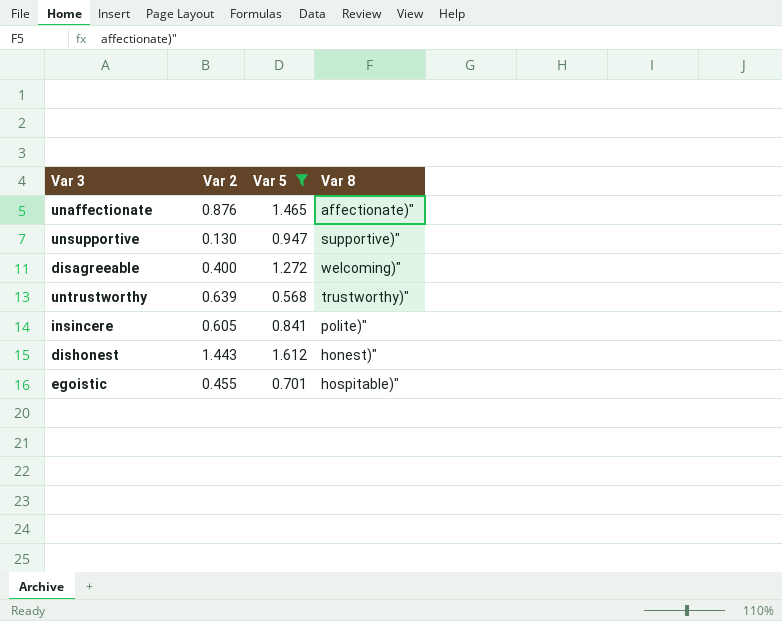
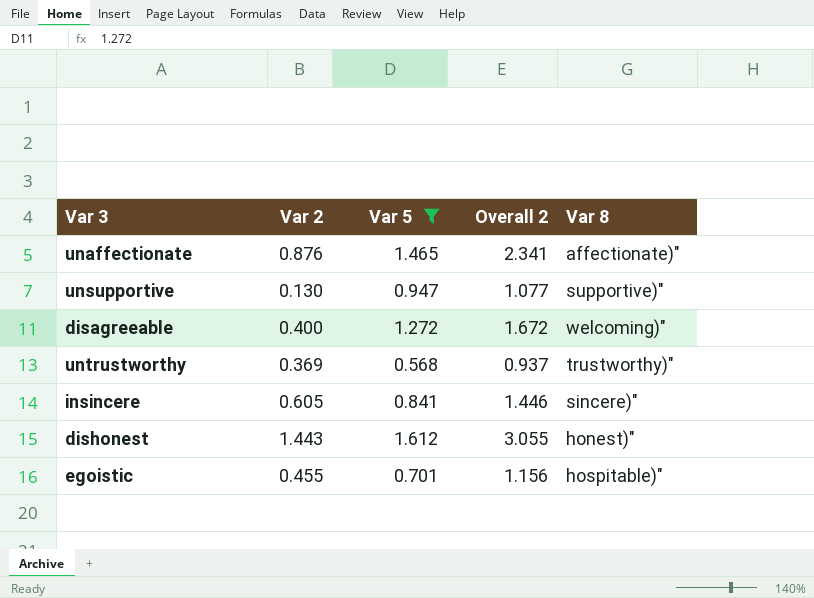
column Overall 2 | formula: none -> [Var 2] + [Var 5]
untrustworthy | Var 2: 0.639 -> 0.369
insincere | Var 8: polite)" -> sincere)"

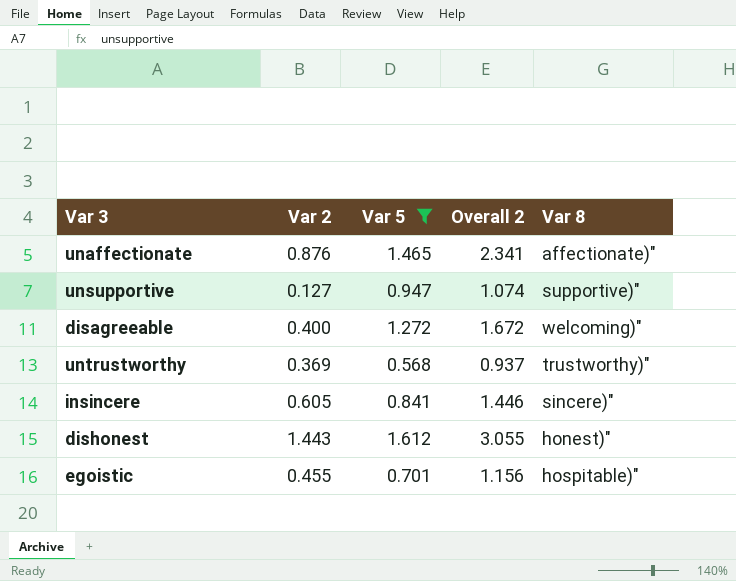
unsupportive | Var 2: 0.130 -> 0.127
unsupportive | Overall 2: 1.077 -> 1.074

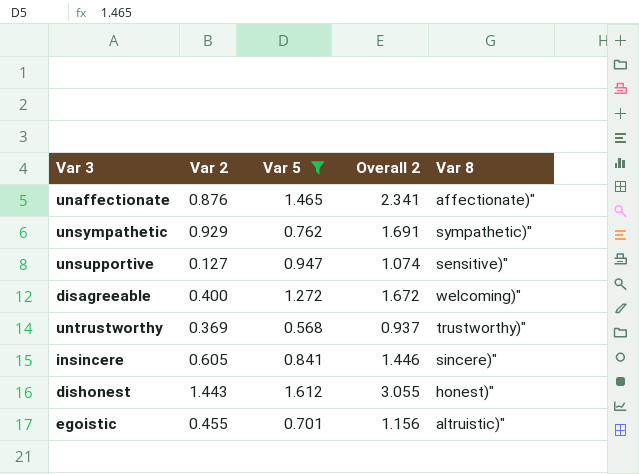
row unsympathetic: none -> 0.929 | 0.762 | 1.691 | sympathetic)"
unsupportive | Var 8: supportive)" -> sensitive)"
egoistic | Var 8: hospitable)" -> altruistic)"

